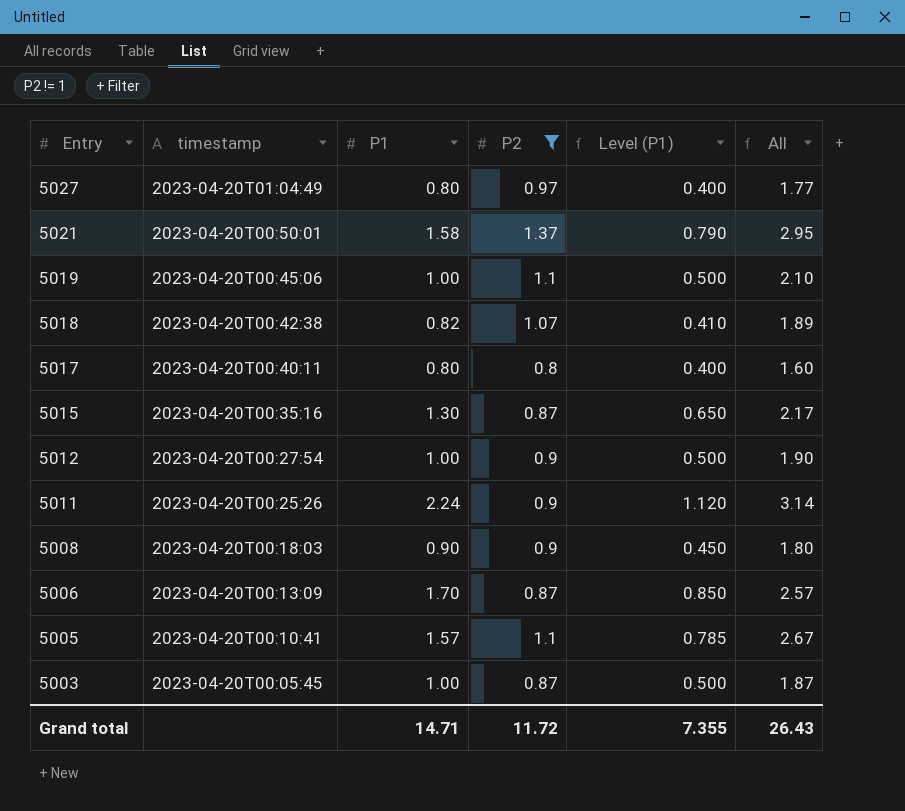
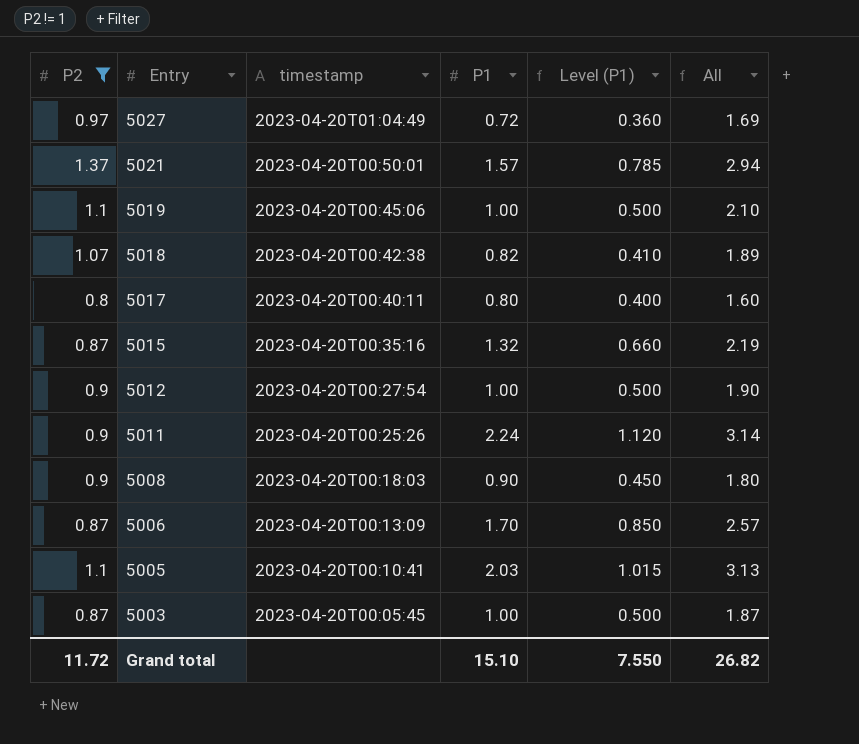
column P2 | position: 4 -> 1
5027 | P1: 0.80 -> 0.72
5027 | Level (P1): 0.400 -> 0.360
5027 | All: 1.77 -> 1.69
5021 | P1: 1.58 -> 1.57
5021 | Level (P1): 0.790 -> 0.785
5021 | All: 2.95 -> 2.94
5015 | P1: 1.30 -> 1.32
5015 | Level (P1): 0.650 -> 0.660
5015 | All: 2.17 -> 2.19
5005 | P1: 1.57 -> 2.03
5005 | Level (P1): 0.785 -> 1.015
5005 | All: 2.67 -> 3.13
Grand total | P1: 14.71 -> 15.10
Grand total | Level (P1): 7.355 -> 7.550
Grand total | All: 26.43 -> 26.82

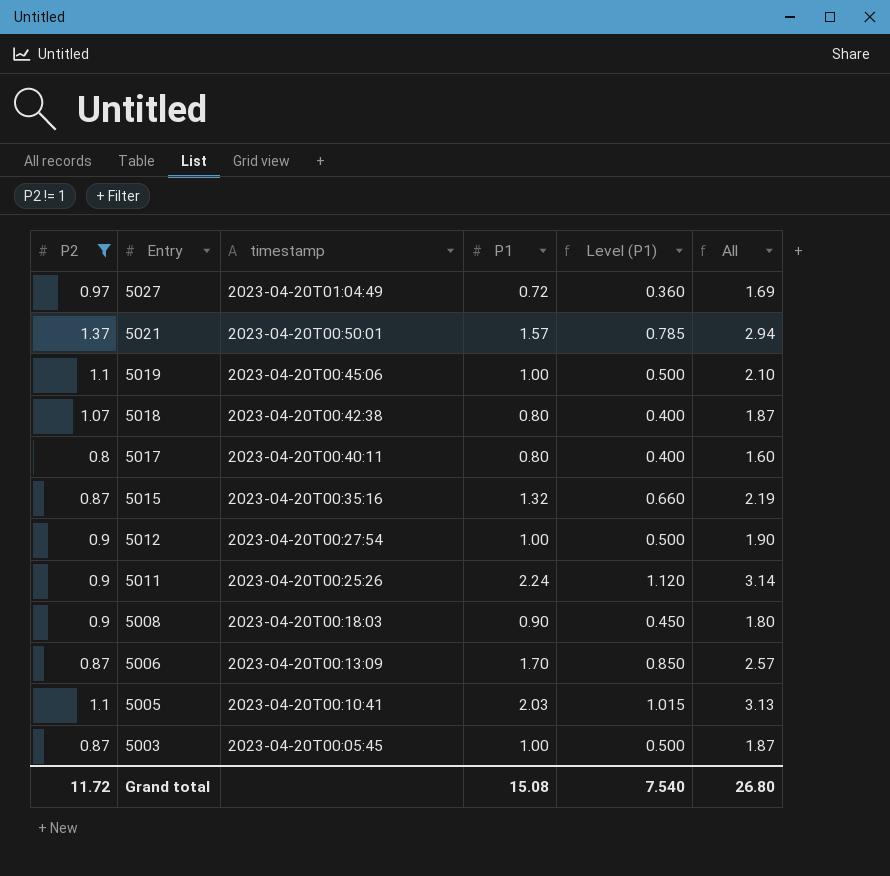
5018 | P1: 0.82 -> 0.80
5018 | Level (P1): 0.410 -> 0.400
5018 | All: 1.89 -> 1.87
Grand total | P1: 15.10 -> 15.08
Grand total | Level (P1): 7.550 -> 7.540
Grand total | All: 26.82 -> 26.80

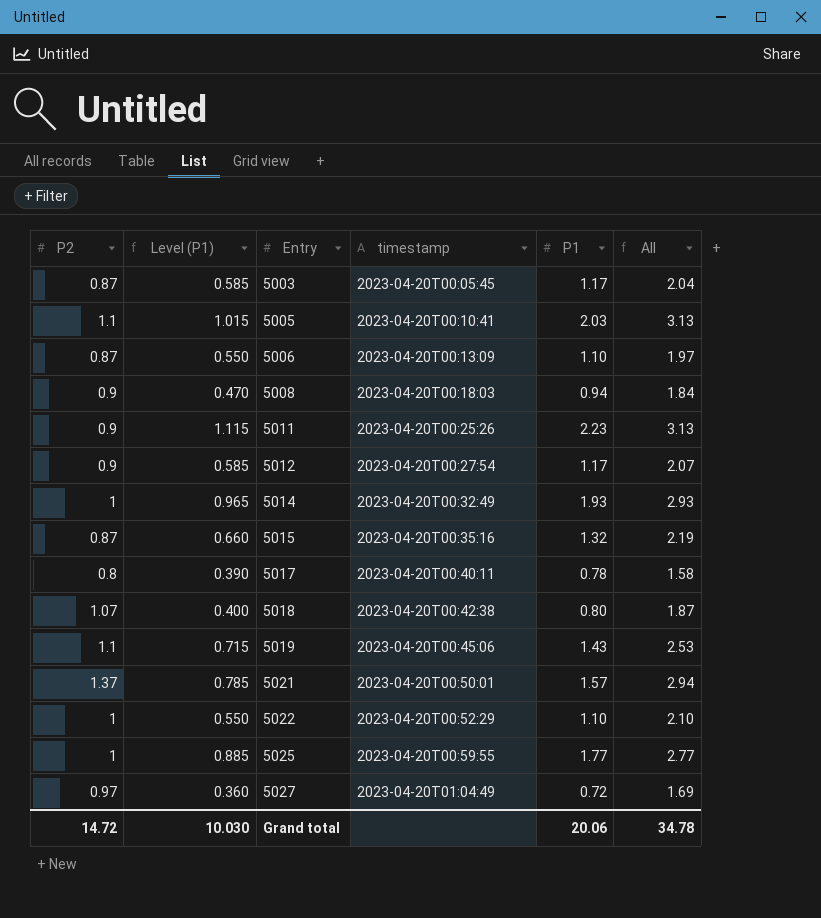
filter: P2 != 1 -> none
row order: Entry descending -> Entry ascending
column Level (P1) | position: 5 -> 2
5003 | Level (P1): 0.500 -> 0.585
5003 | P1: 1.00 -> 1.17
5003 | All: 1.87 -> 2.04
5006 | Level (P1): 0.850 -> 0.550
5006 | P1: 1.70 -> 1.10
5006 | All: 2.57 -> 1.97
5008 | Level (P1): 0.450 -> 0.470
5008 | P1: 0.90 -> 0.94
5008 | All: 1.80 -> 1.84
5011 | Level (P1): 1.120 -> 1.115
5011 | P1: 2.24 -> 2.23
5011 | All: 3.14 -> 3.13
5012 | Level (P1): 0.500 -> 0.585
5012 | P1: 1.00 -> 1.17
5012 | All: 1.90 -> 2.07
5017 | Level (P1): 0.400 -> 0.390
5017 | P1: 0.80 -> 0.78
5017 | All: 1.60 -> 1.58
5019 | Level (P1): 0.500 -> 0.715
5019 | P1: 1.00 -> 1.43
5019 | All: 2.10 -> 2.53
Grand total | P2: 11.72 -> 14.72
Grand total | Level (P1): 7.540 -> 10.030
Grand total | P1: 15.08 -> 20.06
Grand total | All: 26.80 -> 34.78

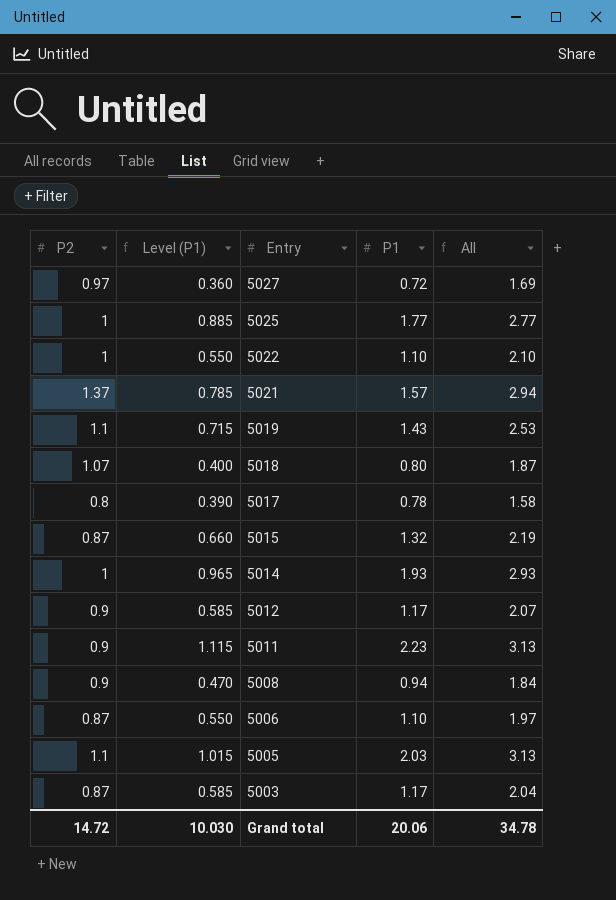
row order: Entry ascending -> Entry descending
column timestamp | position: 4 -> none

